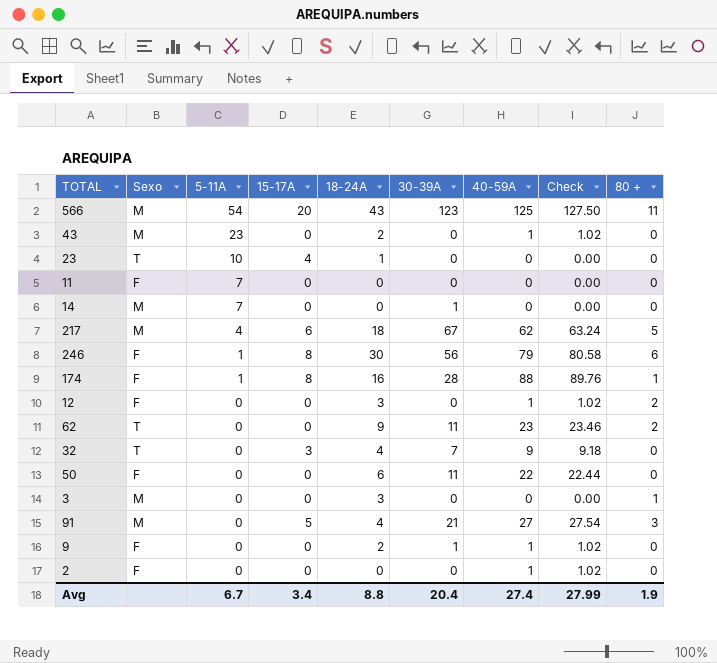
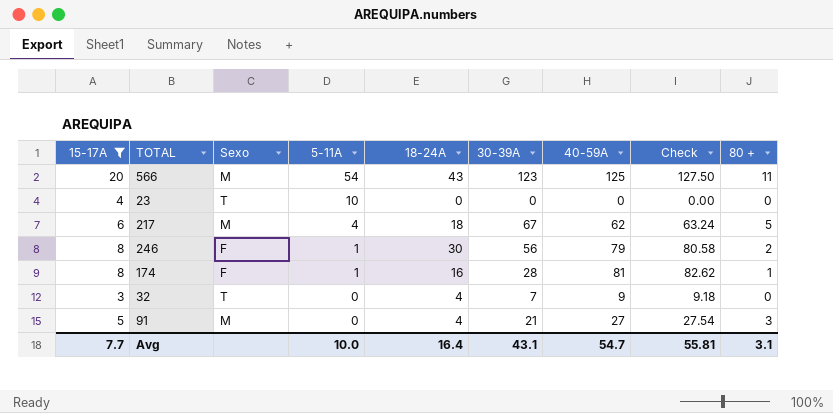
filter: none -> 15-17A != 0
column 15-17A | position: 4 -> 1
23 | 18-24A: 1 -> 0
246 | 80 +: 6 -> 2
174 | 40-59A: 88 -> 81
174 | Check: 89.76 -> 82.62
Avg | 15-17A: 3.4 -> 7.7
Avg | 5-11A: 6.7 -> 10.0
Avg | 18-24A: 8.8 -> 16.4
Avg | 30-39A: 20.4 -> 43.1
Avg | 40-59A: 27.4 -> 54.7
Avg | Check: 27.99 -> 55.81
Avg | 80 +: 1.9 -> 3.1

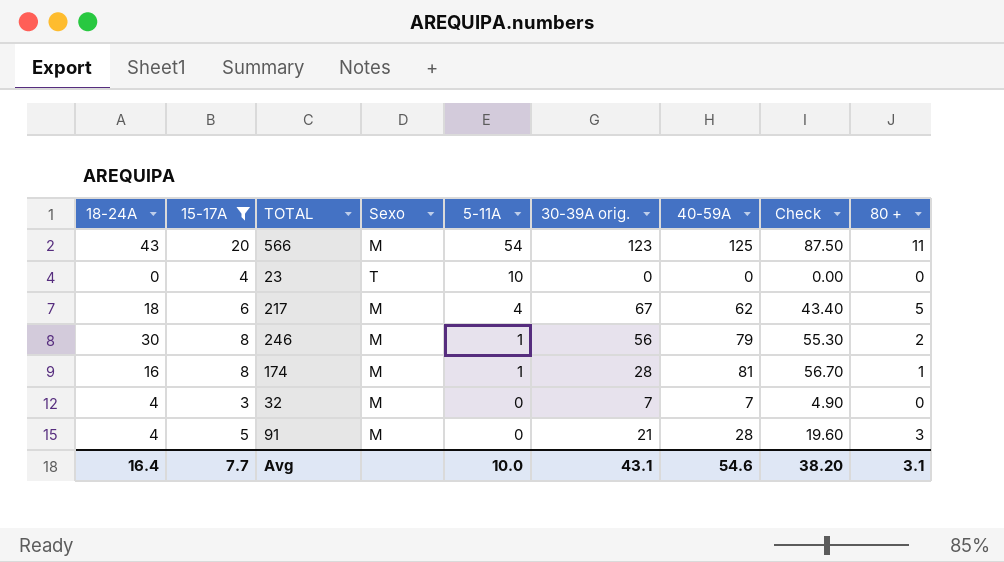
column 18-24A | position: 5 -> 1
column name: 30-39A -> 30-39A orig.
column Check | formula: [40-59A] * 1.02 -> [40-59A] * 0.7
246 | Sexo: F -> M
174 | Sexo: F -> M
32 | Sexo: T -> M
32 | 40-59A: 9 -> 7
91 | 40-59A: 27 -> 28
Avg | 40-59A: 54.7 -> 54.6
Avg | Check: 55.81 -> 38.20

